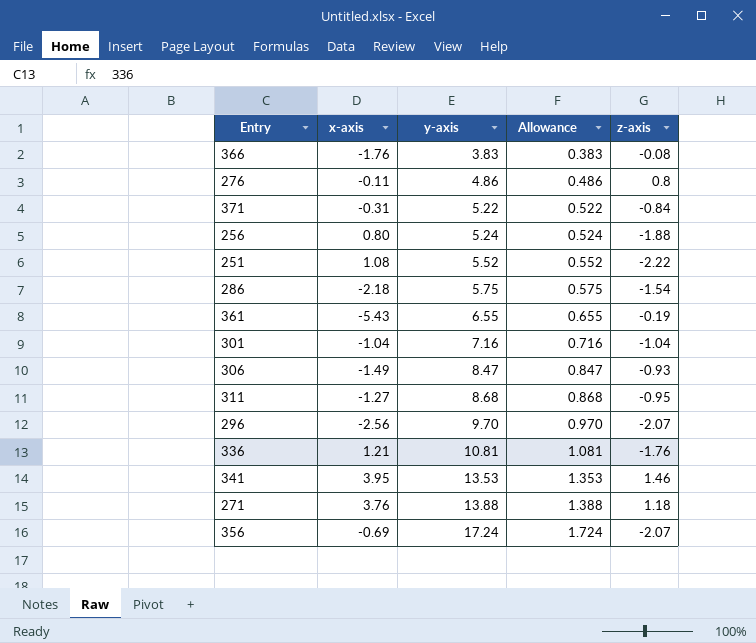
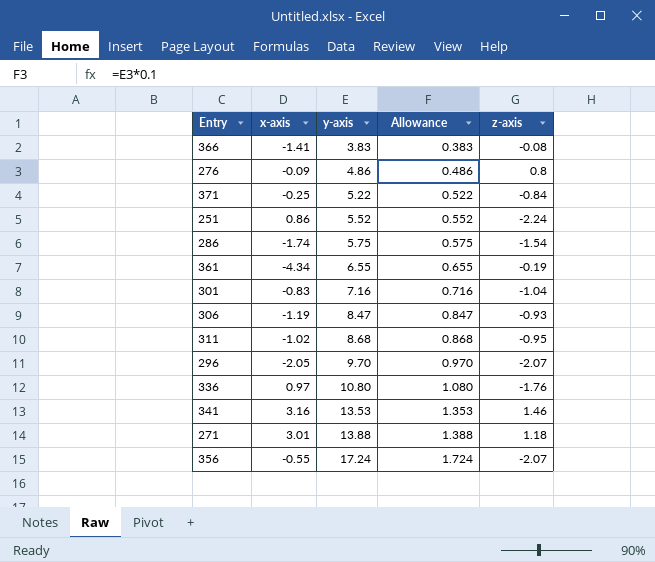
row 256: 0.80 | 5.24 | 0.524 | -1.88 -> none
366 | x-axis: -1.76 -> -1.41
276 | x-axis: -0.11 -> -0.09
371 | x-axis: -0.31 -> -0.25
251 | x-axis: 1.08 -> 0.86
251 | z-axis: -2.22 -> -2.24
286 | x-axis: -2.18 -> -1.74
361 | x-axis: -5.43 -> -4.34
301 | x-axis: -1.04 -> -0.83
306 | x-axis: -1.49 -> -1.19
311 | x-axis: -1.27 -> -1.02
296 | x-axis: -2.56 -> -2.05
336 | x-axis: 1.21 -> 0.97
336 | y-axis: 10.81 -> 10.80
336 | Allowance: 1.081 -> 1.080
341 | x-axis: 3.95 -> 3.16
271 | x-axis: 3.76 -> 3.01
356 | x-axis: -0.69 -> -0.55

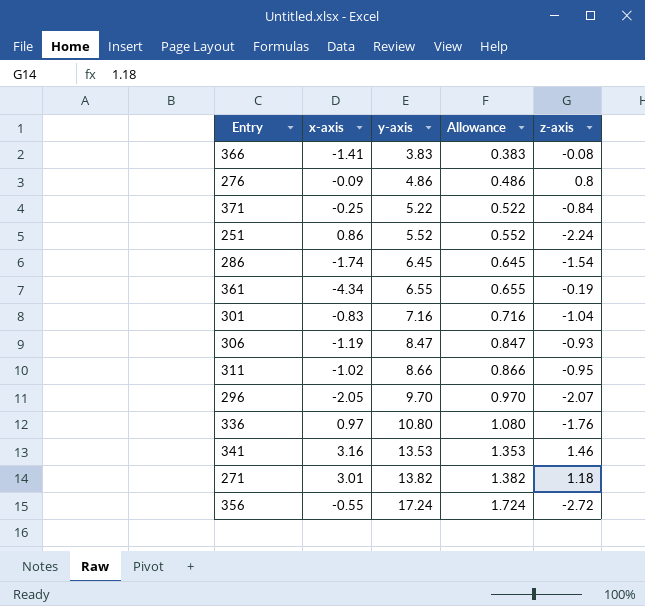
286 | y-axis: 5.75 -> 6.45
286 | Allowance: 0.575 -> 0.645
311 | y-axis: 8.68 -> 8.66
311 | Allowance: 0.868 -> 0.866
271 | y-axis: 13.88 -> 13.82
271 | Allowance: 1.388 -> 1.382
356 | z-axis: -2.07 -> -2.72

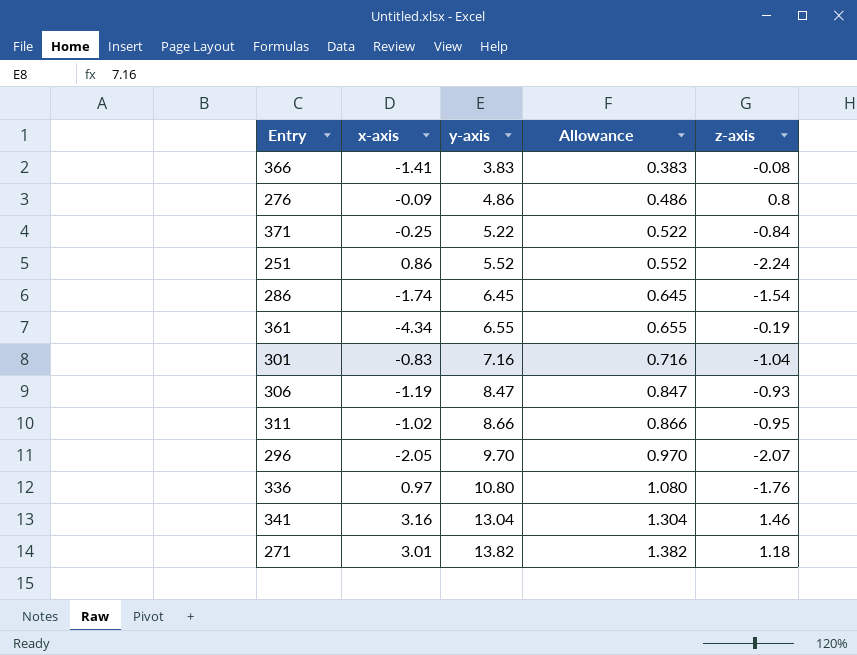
row 356: -0.55 | 17.24 | 1.724 | -2.72 -> none
341 | y-axis: 13.53 -> 13.04
341 | Allowance: 1.353 -> 1.304

